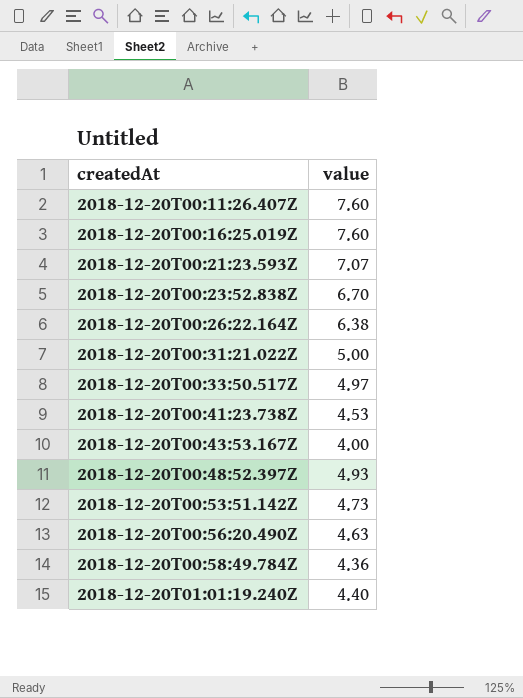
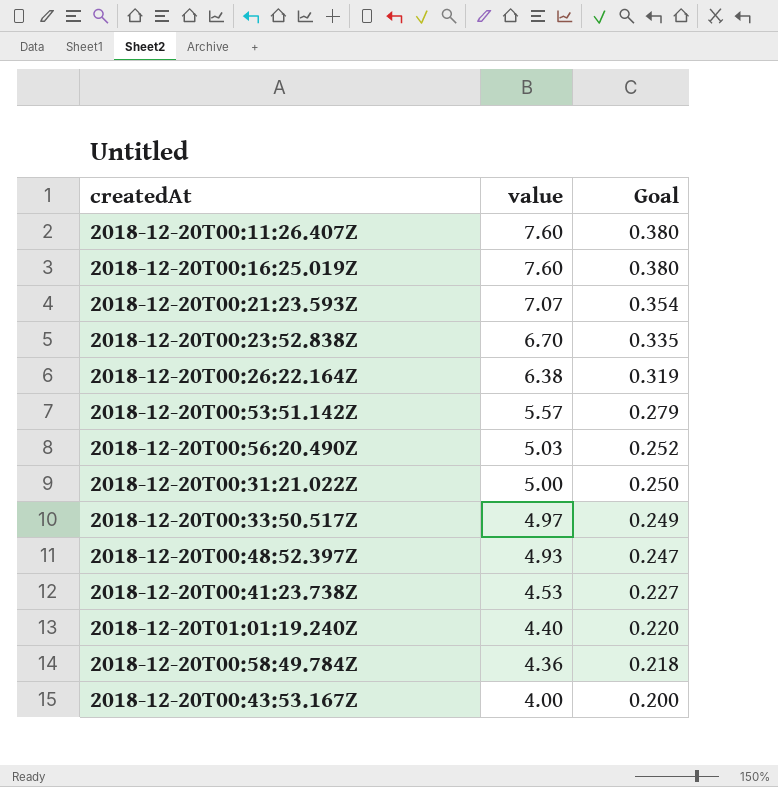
row order: createdAt ascending -> value descending
column Goal | formula: none -> [value] * 0.05
2018-12-20T00:53:51.142Z | value: 4.73 -> 5.57
2018-12-20T00:56:20.490Z | value: 4.63 -> 5.03

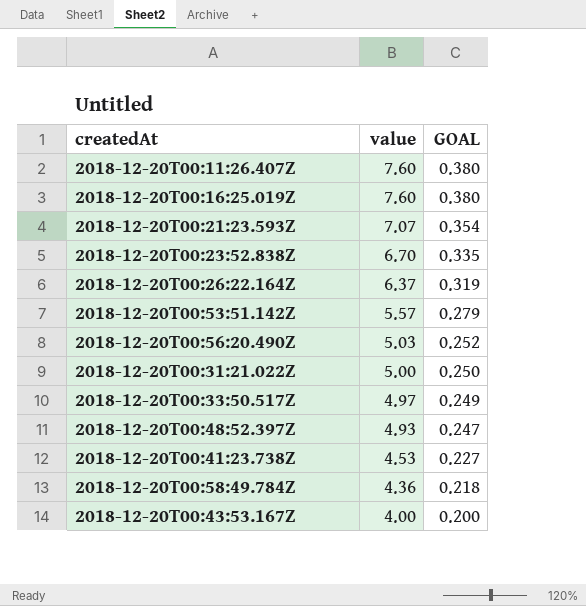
column name: Goal -> GOAL
row 2018-12-20T01:01:19.240Z: 4.40 | 0.220 -> none
2018-12-20T00:26:22.164Z | value: 6.38 -> 6.37

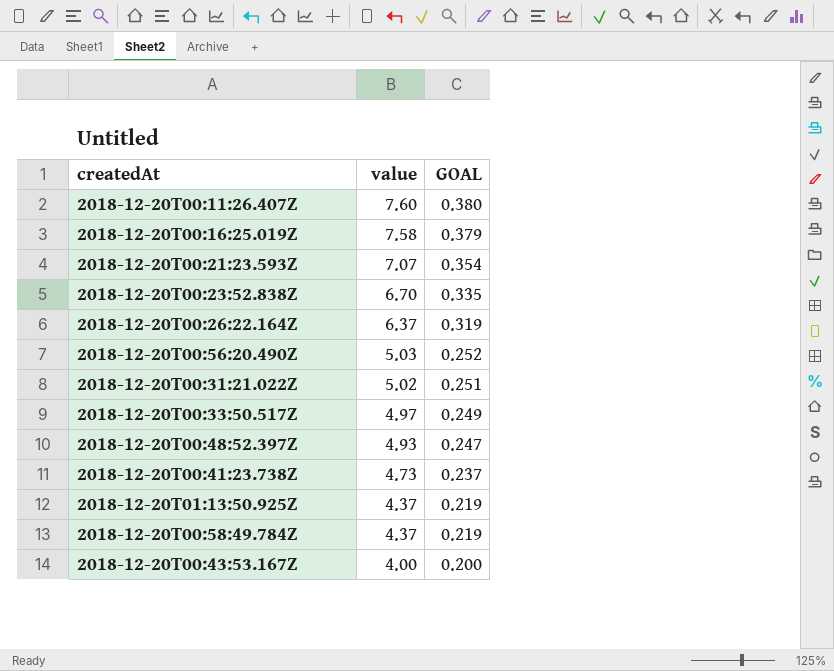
row 2018-12-20T00:53:51.142Z: 5.57 | 0.279 -> none
2018-12-20T00:16:25.019Z | value: 7.60 -> 7.58
2018-12-20T00:16:25.019Z | GOAL: 0.380 -> 0.379
2018-12-20T00:31:21.022Z | value: 5.00 -> 5.02
2018-12-20T00:31:21.022Z | GOAL: 0.250 -> 0.251
2018-12-20T00:41:23.738Z | value: 4.53 -> 4.73
2018-12-20T00:41:23.738Z | GOAL: 0.227 -> 0.237
row 2018-12-20T01:13:50.925Z: none -> 4.37 | 0.219
2018-12-20T00:58:49.784Z | value: 4.36 -> 4.37
2018-12-20T00:58:49.784Z | GOAL: 0.218 -> 0.219

